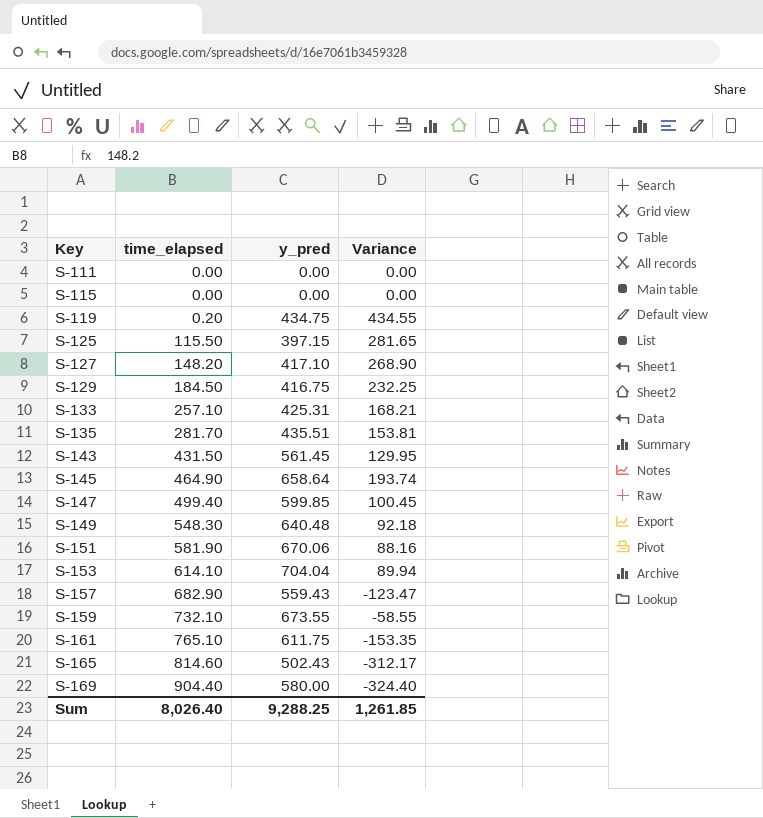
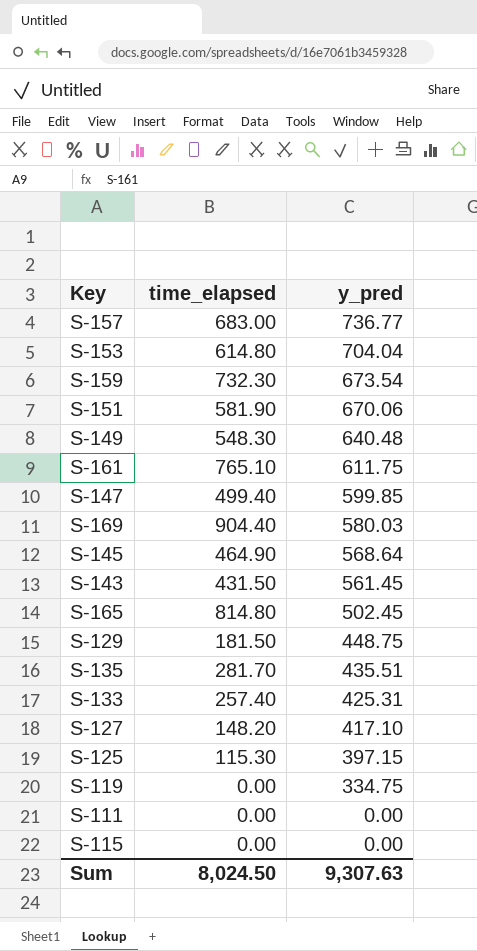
row order: Key ascending -> y_pred descending
column Variance | formula: [y_pred] - [time_elapsed] -> none
S-157 | time_elapsed: 682.90 -> 683.00
S-157 | y_pred: 559.43 -> 736.77
S-153 | time_elapsed: 614.10 -> 614.80
S-159 | time_elapsed: 732.10 -> 732.30
S-159 | y_pred: 673.55 -> 673.54
S-169 | y_pred: 580.00 -> 580.03
S-145 | y_pred: 658.64 -> 568.64
S-165 | time_elapsed: 814.60 -> 814.80
S-165 | y_pred: 502.43 -> 502.45
S-129 | time_elapsed: 184.50 -> 181.50
S-129 | y_pred: 416.75 -> 448.75
S-133 | time_elapsed: 257.10 -> 257.40
S-125 | time_elapsed: 115.50 -> 115.30
S-119 | time_elapsed: 0.20 -> 0.00
S-119 | y_pred: 434.75 -> 334.75
Sum | time_elapsed: 8,026.40 -> 8,024.50
Sum | y_pred: 9,288.25 -> 9,307.63

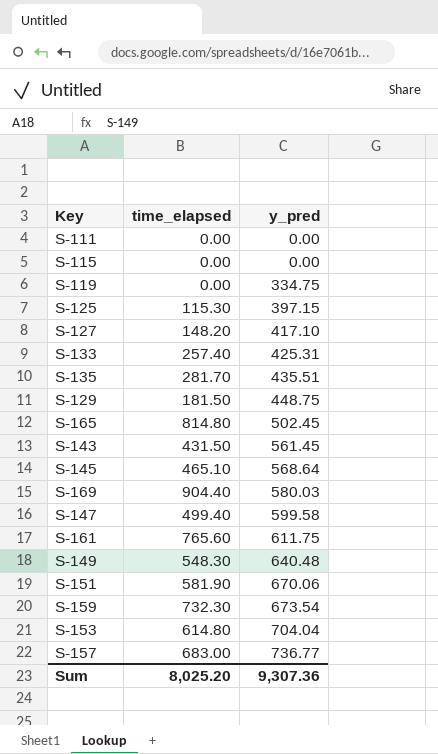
row order: y_pred descending -> y_pred ascending
S-145 | time_elapsed: 464.90 -> 465.10
S-147 | y_pred: 599.85 -> 599.58
S-161 | time_elapsed: 765.10 -> 765.60
Sum | time_elapsed: 8,024.50 -> 8,025.20
Sum | y_pred: 9,307.63 -> 9,307.36

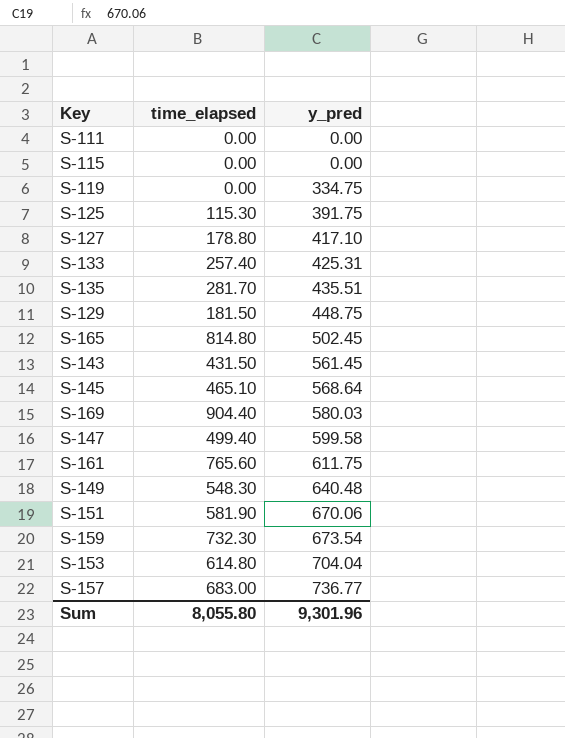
S-125 | y_pred: 397.15 -> 391.75
S-127 | time_elapsed: 148.20 -> 178.80
Sum | time_elapsed: 8,025.20 -> 8,055.80
Sum | y_pred: 9,307.36 -> 9,301.96

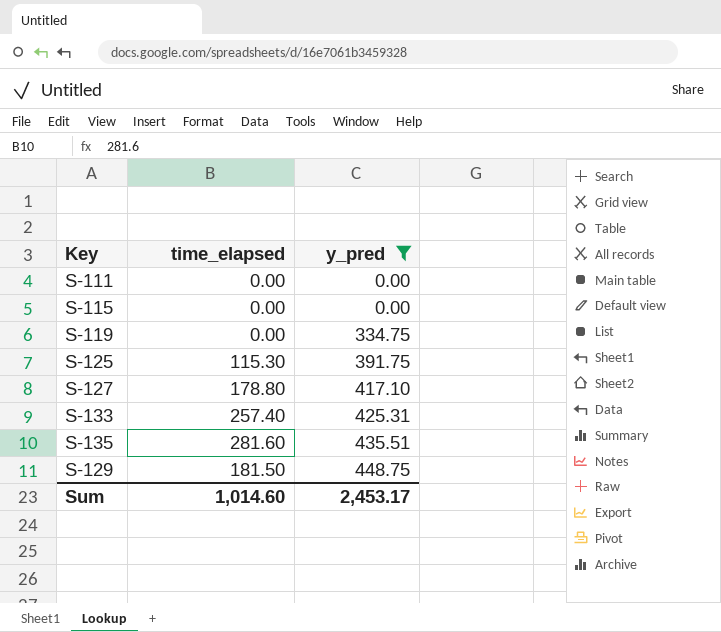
filter: none -> y_pred <= 448.75
S-135 | time_elapsed: 281.70 -> 281.60
Sum | time_elapsed: 8,055.80 -> 1,014.60
Sum | y_pred: 9,301.96 -> 2,453.17

